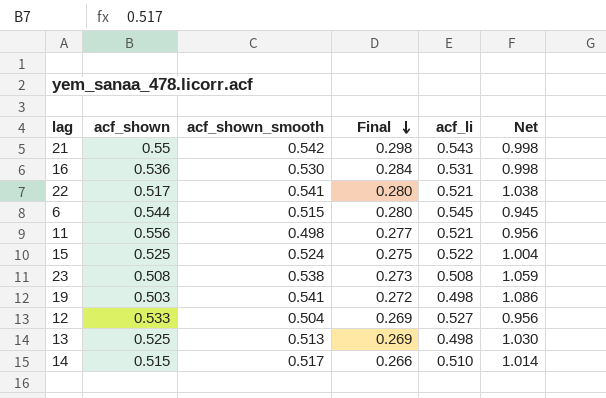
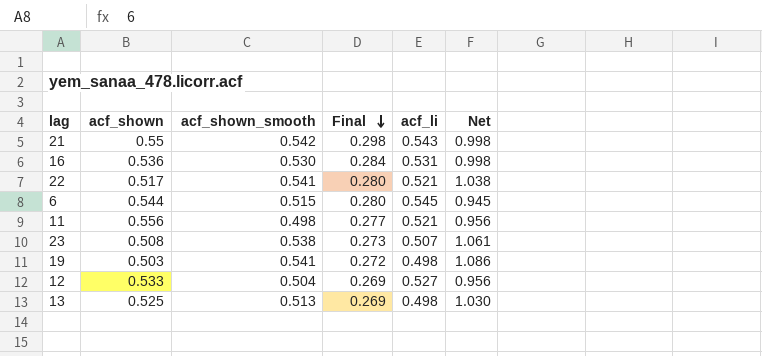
row 15: 0.525 | 0.524 | 0.275 | 0.522 | 1.004 -> none
row 14: 0.515 | 0.517 | 0.266 | 0.510 | 1.014 -> none
23 | acf_li: 0.508 -> 0.507
23 | Net: 1.059 -> 1.061

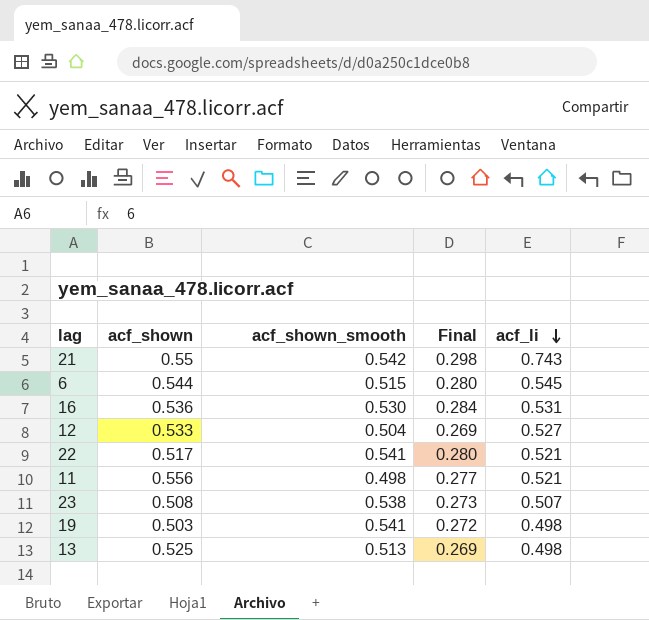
row order: Final descending -> acf_li descending
column Net | formula: [acf_shown_smooth] / [acf_li] -> none
21 | acf_li: 0.543 -> 0.743

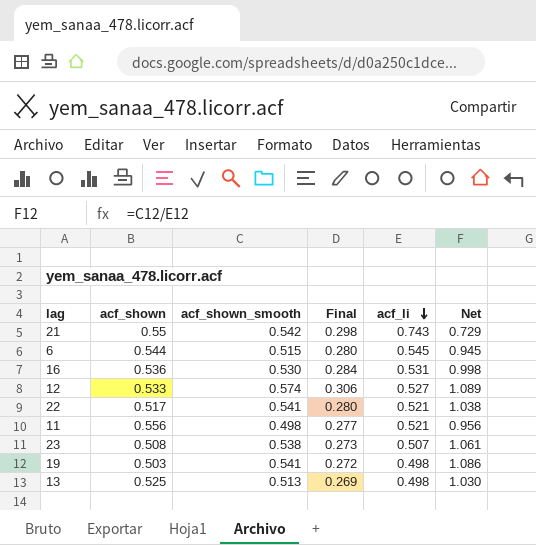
column Net | formula: none -> [acf_shown_smooth] / [acf_li]
12 | acf_shown_smooth: 0.504 -> 0.574
12 | Final: 0.269 -> 0.306

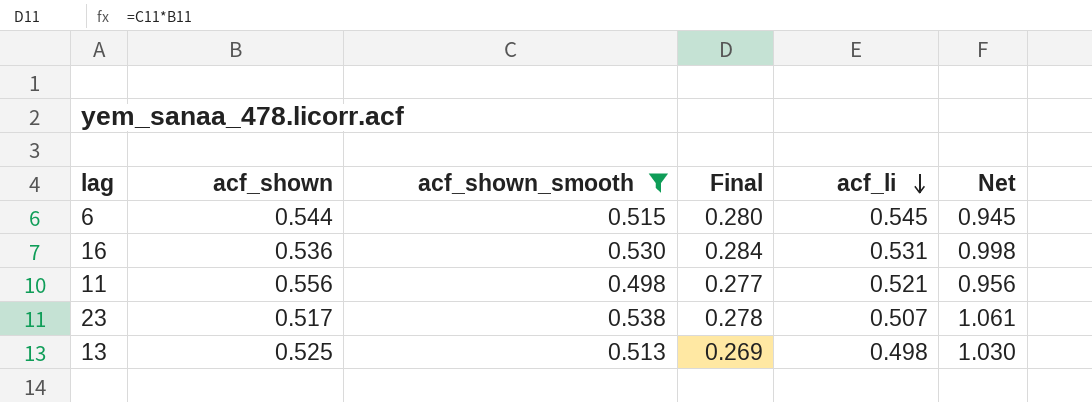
filter: none -> acf_shown_smooth <= 0.538
23 | acf_shown: 0.508 -> 0.517
23 | Final: 0.273 -> 0.278

